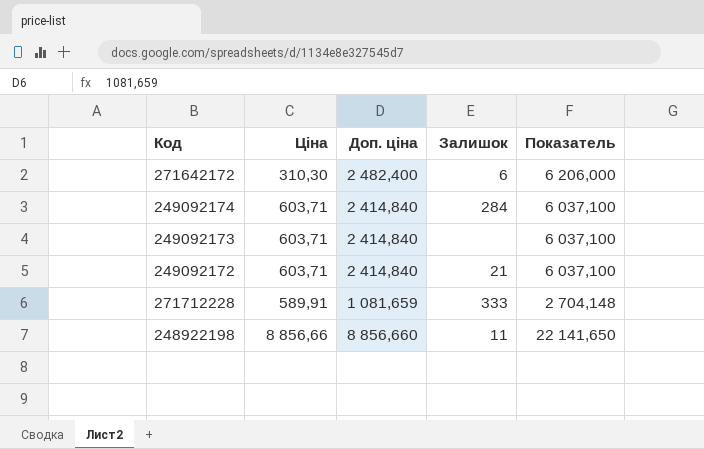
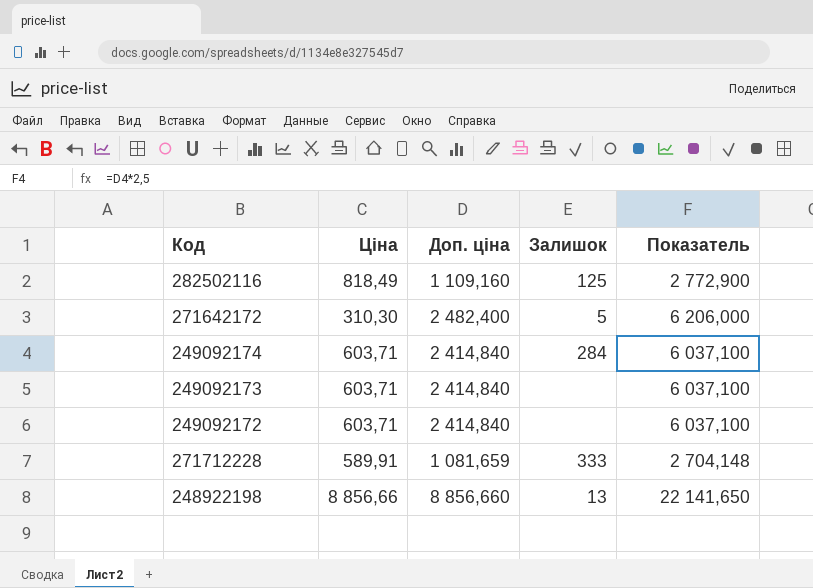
row 282502116: none -> 818,49 | 1 109,160 | 125 | 2 772,900
271642172 | Залишок: 6 -> 5
249092172 | Залишок: 21 -> none
248922198 | Залишок: 11 -> 13

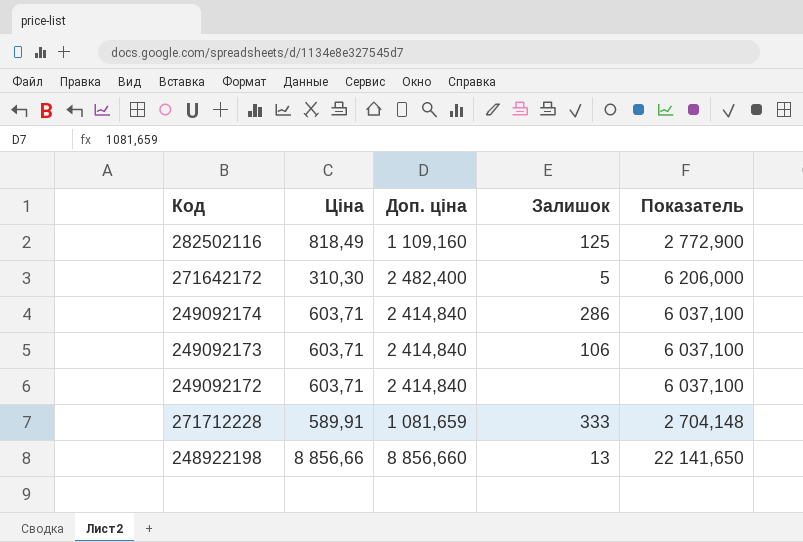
249092174 | Залишок: 284 -> 286
249092173 | Залишок: none -> 106

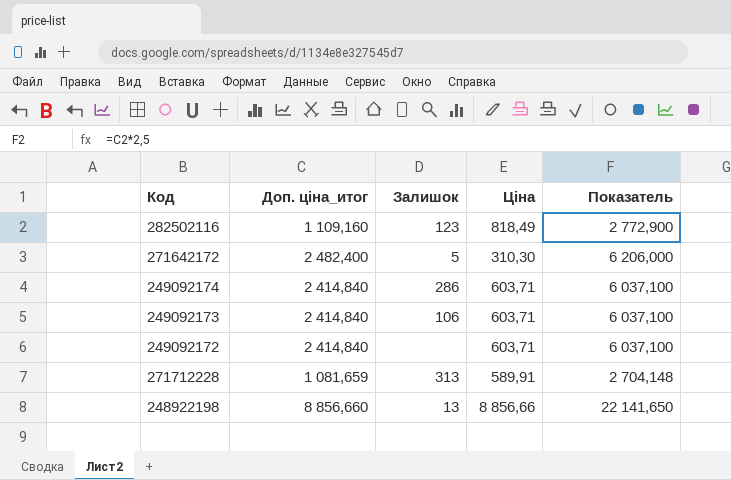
column name: Доп. ціна -> Доп. ціна_итог
column Ціна | position: 2 -> 4
282502116 | Залишок: 125 -> 123
271712228 | Залишок: 333 -> 313

